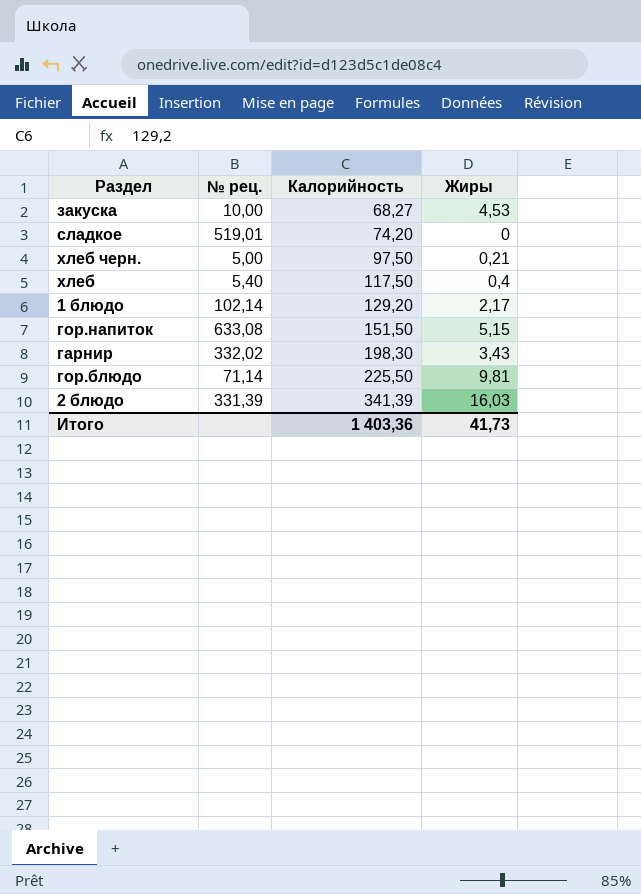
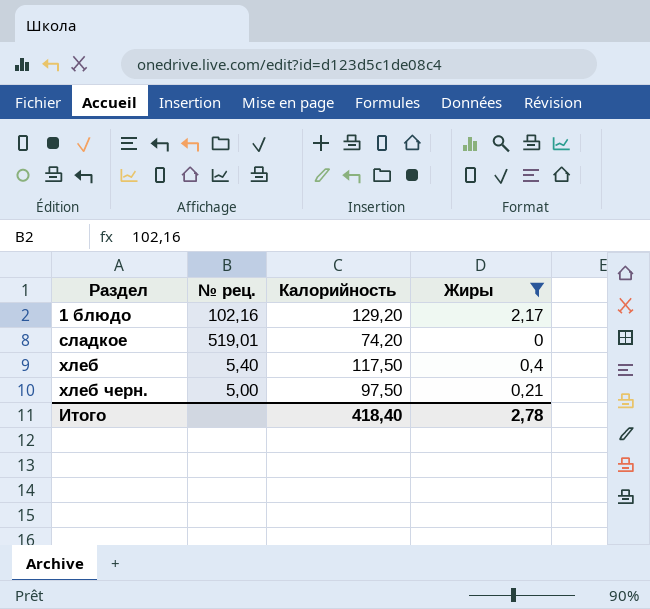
filter: none -> Жиры <= 2,17
row order: Калорийность ascending -> Раздел ascending
1 блюдо | № рец.: 102,14 -> 102,16
Итого | Калорийность: 1 403,36 -> 418,40
Итого | Жиры: 41,73 -> 2,78

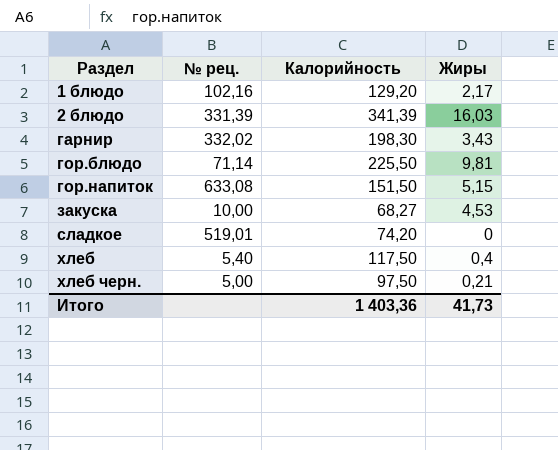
filter: Жиры <= 2,17 -> none
Итого | Калорийность: 418,40 -> 1 403,36
Итого | Жиры: 2,78 -> 41,73

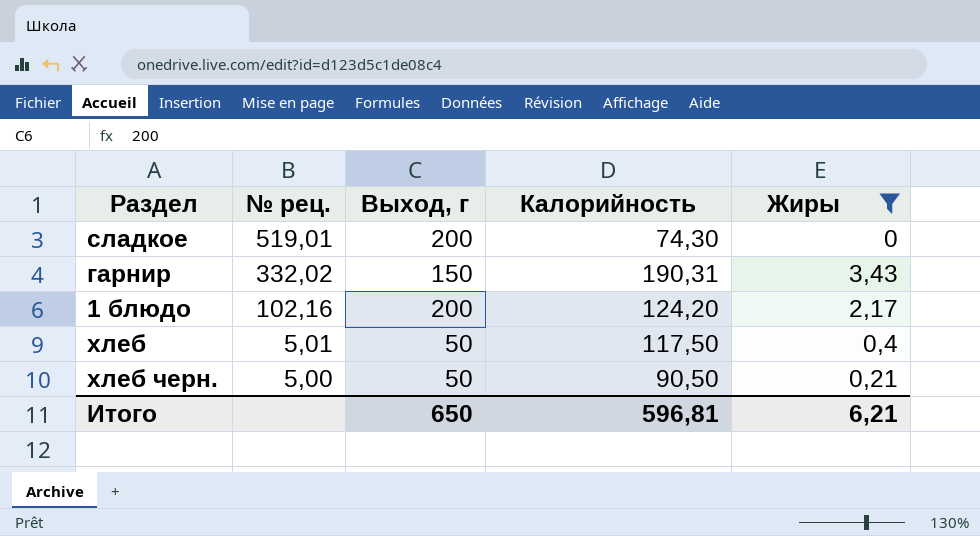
filter: none -> Жиры <= 3,43
row order: Раздел ascending -> № рец. descending
column Выход, г | position: none -> 3
сладкое | Калорийность: 74,20 -> 74,30
гарнир | Калорийность: 198,30 -> 190,31
1 блюдо | Калорийность: 129,20 -> 124,20
хлеб | № рец.: 5,40 -> 5,01
хлеб черн. | Калорийность: 97,50 -> 90,50
Итого | Калорийность: 1 403,36 -> 596,81
Итого | Жиры: 41,73 -> 6,21

